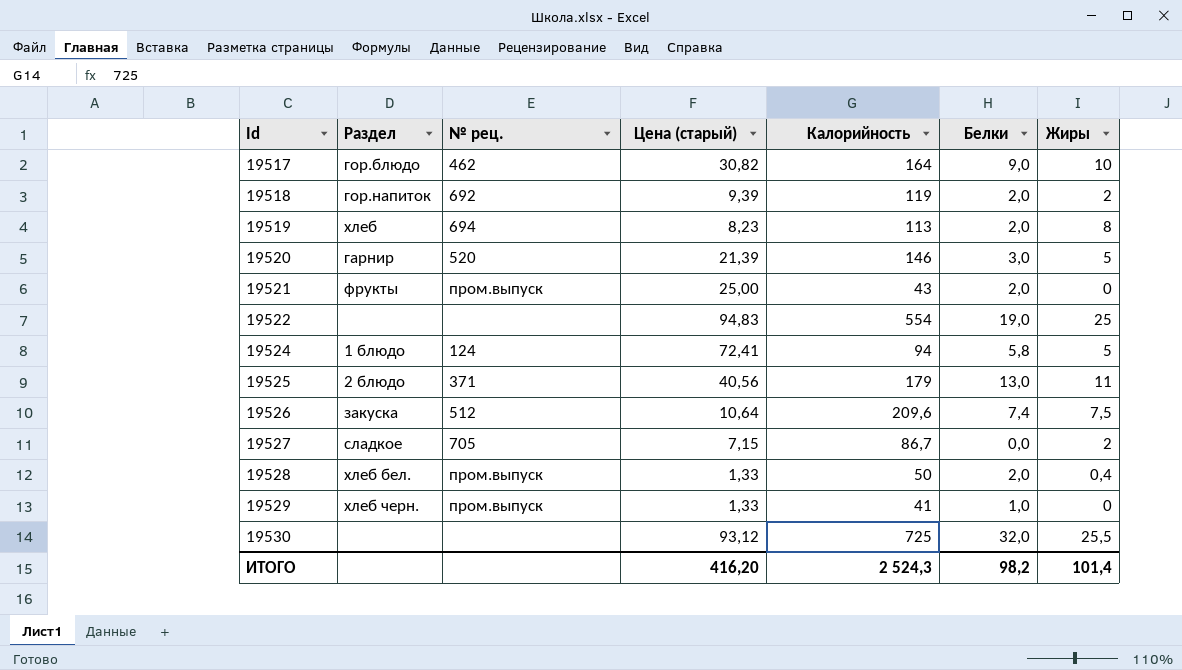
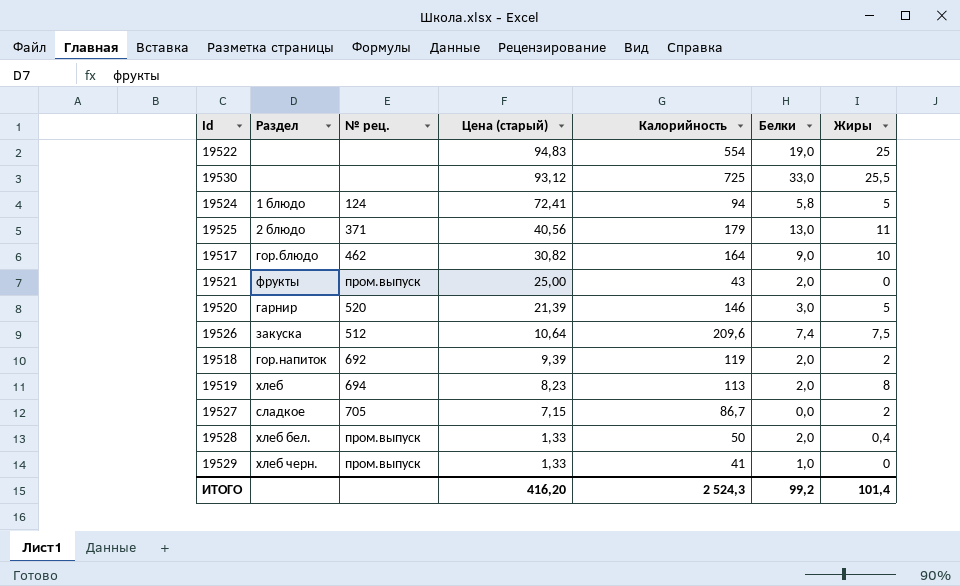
row order: Id ascending -> Цена (старый) descending
19530 | Белки: 32,0 -> 33,0
ИТОГО | Белки: 98,2 -> 99,2

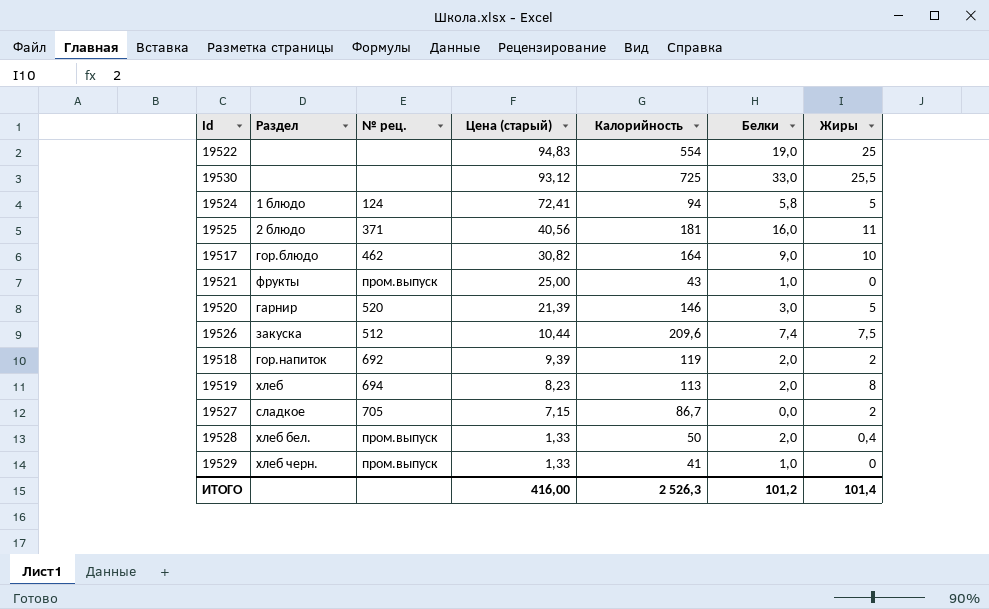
19525 | Калорийность: 179 -> 181
19525 | Белки: 13,0 -> 16,0
19521 | Белки: 2,0 -> 1,0
19526 | Цена (старый): 10,64 -> 10,44
ИТОГО | Цена (старый): 416,20 -> 416,00
ИТОГО | Калорийность: 2 524,3 -> 2 526,3
ИТОГО | Белки: 99,2 -> 101,2

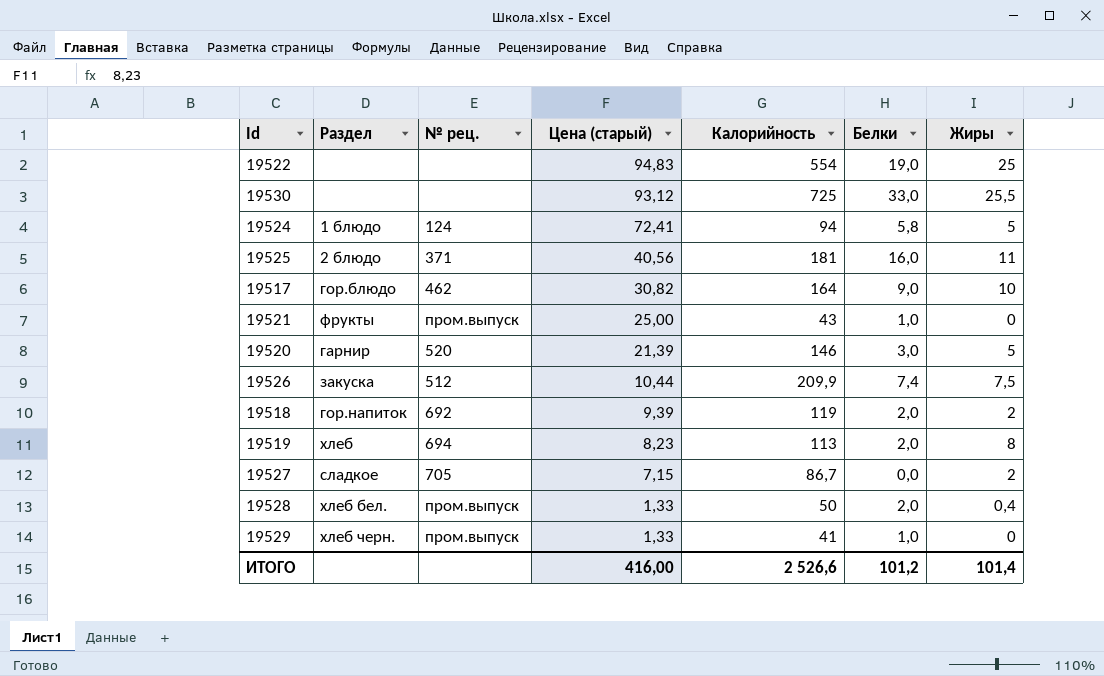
19526 | Калорийность: 209,6 -> 209,9
ИТОГО | Калорийность: 2 526,3 -> 2 526,6

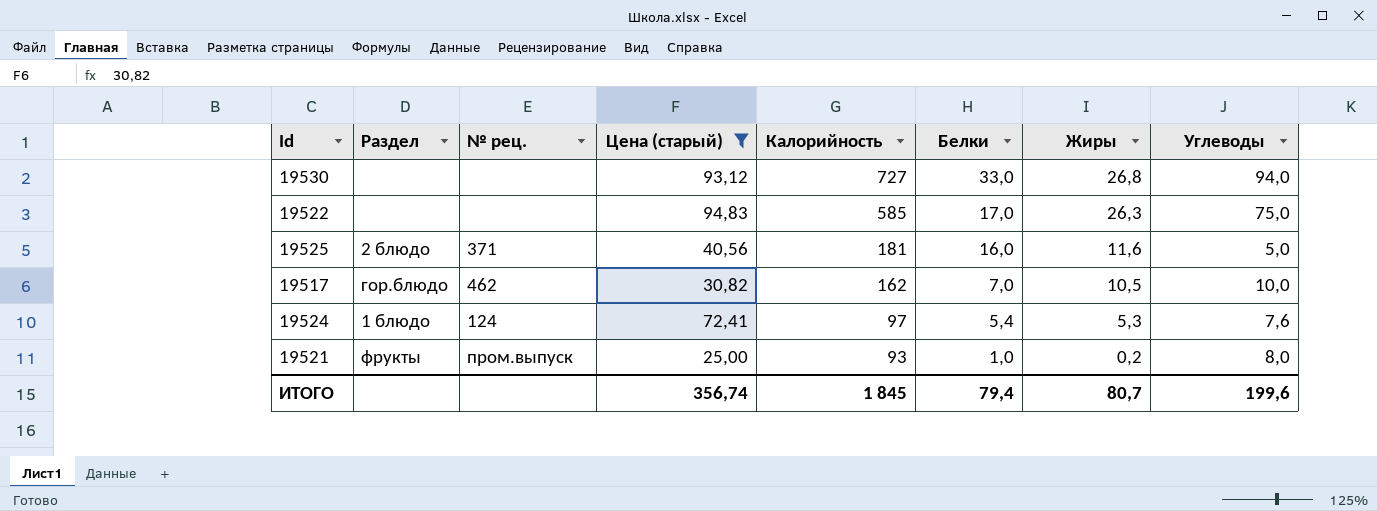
filter: none -> Цена (старый) >= 25,00
row order: Цена (старый) descending -> Калорийность descending
column Углеводы | position: none -> 8
19530 | Калорийность: 725 -> 727
19530 | Жиры: 25,5 -> 26,8
19522 | Калорийность: 554 -> 585
19522 | Белки: 19,0 -> 17,0
19522 | Жиры: 25 -> 26,3
19525 | Жиры: 11 -> 11,6
19517 | Калорийность: 164 -> 162
19517 | Белки: 9,0 -> 7,0
19517 | Жиры: 10 -> 10,5
19524 | Калорийность: 94 -> 97
19524 | Белки: 5,8 -> 5,4
19524 | Жиры: 5 -> 5,3
19521 | Калорийность: 43 -> 93
19521 | Жиры: 0 -> 0,2
ИТОГО | Цена (старый): 416,00 -> 356,74
ИТОГО | Калорийность: 2 526,6 -> 1 845
ИТОГО | Белки: 101,2 -> 79,4
ИТОГО | Жиры: 101,4 -> 80,7

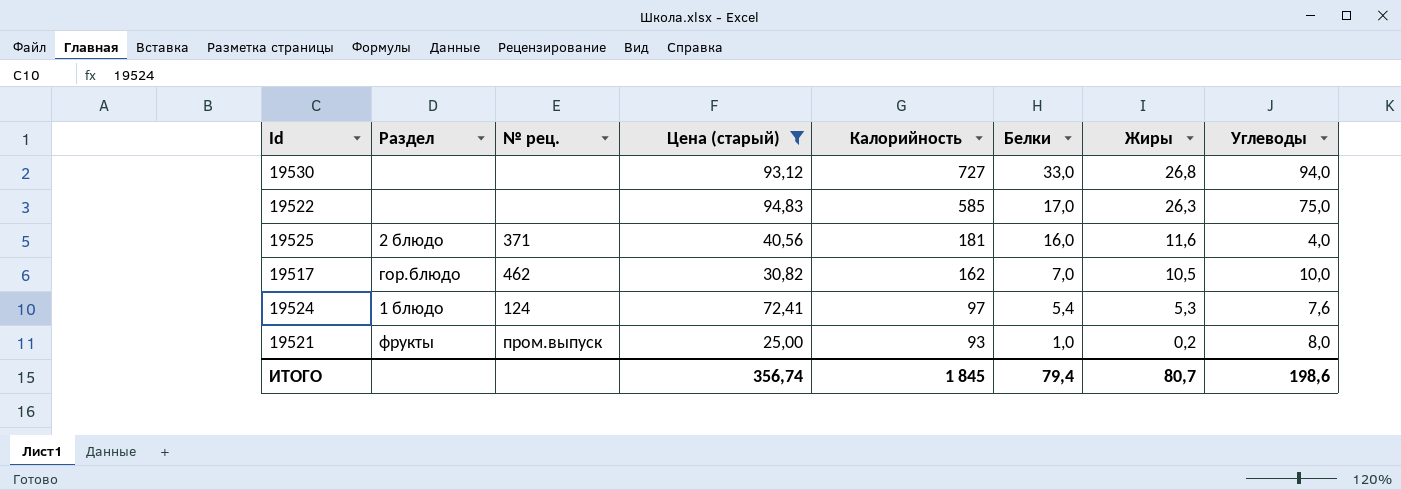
19525 | Углеводы: 5,0 -> 4,0
ИТОГО | Углеводы: 199,6 -> 198,6

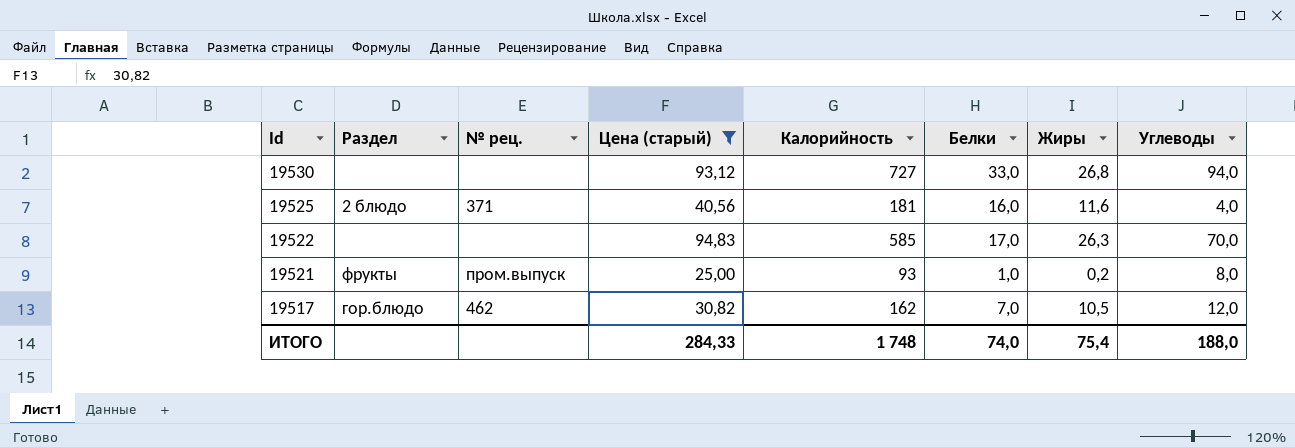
row order: Калорийность descending -> Id descending
row 19524: 1 блюдо | 124 | 72,41 | 97 | 5,4 | 5,3 | 7,6 -> none
19522 | Углеводы: 75,0 -> 70,0
19517 | Углеводы: 10,0 -> 12,0
ИТОГО | Цена (старый): 356,74 -> 284,33
ИТОГО | Калорийность: 1 845 -> 1 748
ИТОГО | Белки: 79,4 -> 74,0
ИТОГО | Жиры: 80,7 -> 75,4
ИТОГО | Углеводы: 198,6 -> 188,0

